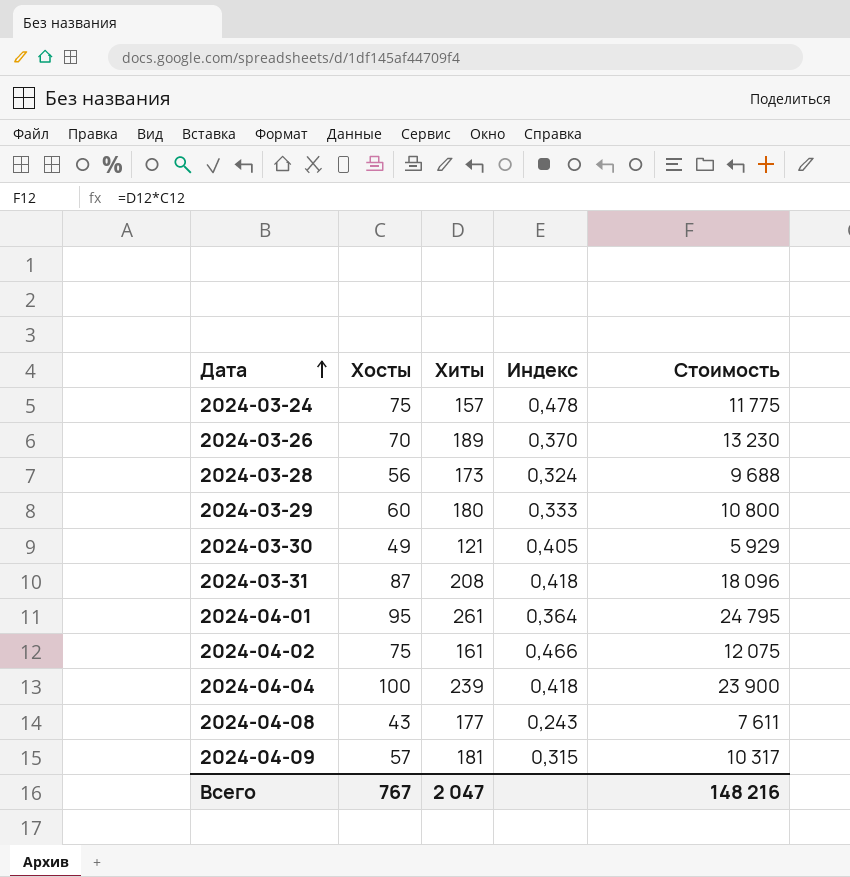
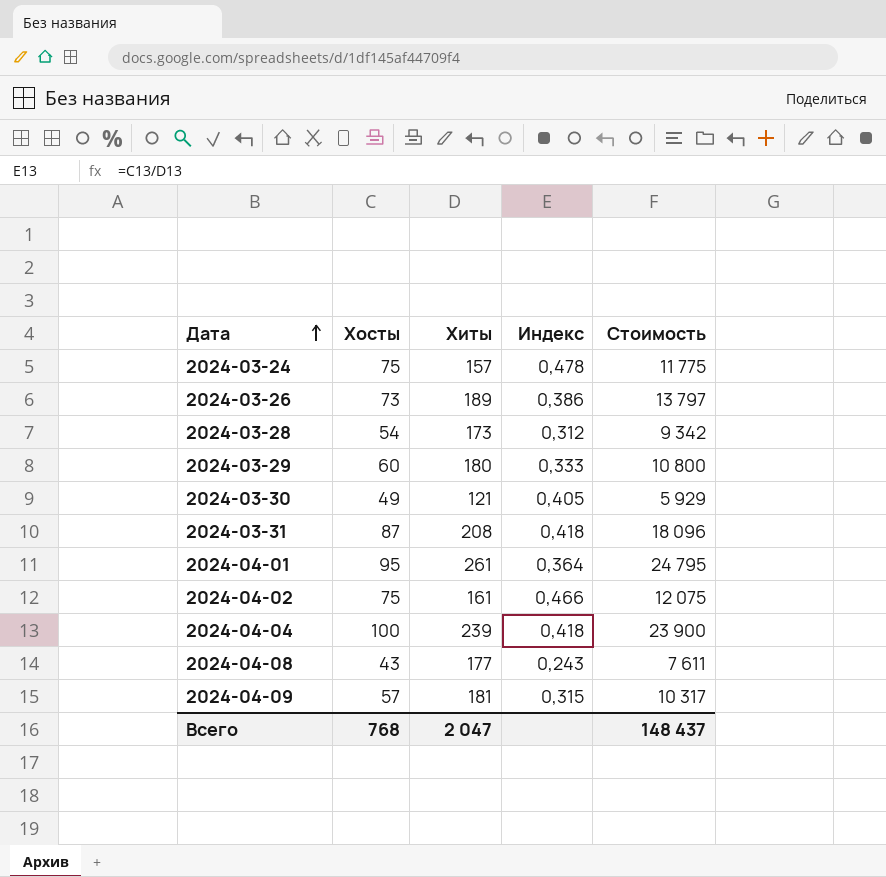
2024-03-26 | Хосты: 70 -> 73
2024-03-26 | Индекс: 0,370 -> 0,386
2024-03-26 | Стоимость: 13 230 -> 13 797
2024-03-28 | Хосты: 56 -> 54
2024-03-28 | Индекс: 0,324 -> 0,312
2024-03-28 | Стоимость: 9 688 -> 9 342
Всего | Хосты: 767 -> 768
Всего | Стоимость: 148 216 -> 148 437

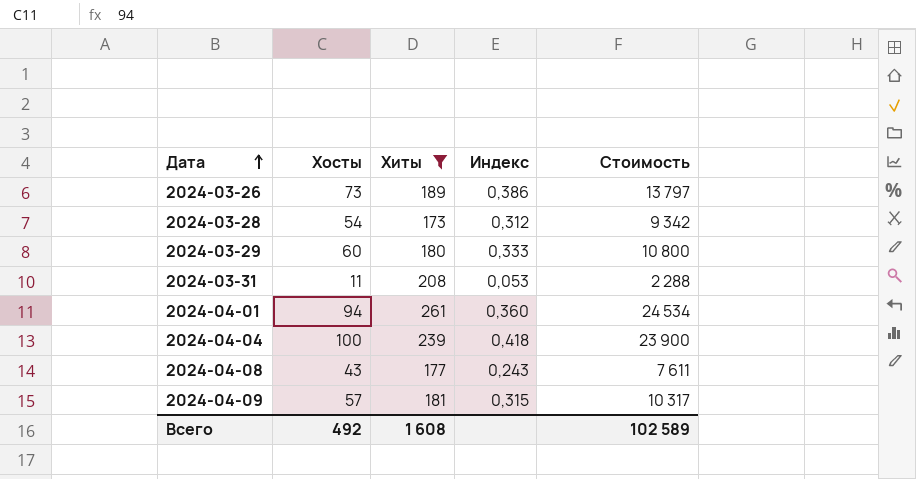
filter: none -> Хиты >= 173
2024-03-31 | Хосты: 87 -> 11
2024-03-31 | Индекс: 0,418 -> 0,053
2024-03-31 | Стоимость: 18 096 -> 2 288
2024-04-01 | Хосты: 95 -> 94
2024-04-01 | Индекс: 0,364 -> 0,360
2024-04-01 | Стоимость: 24 795 -> 24 534
Всего | Хосты: 768 -> 492
Всего | Хиты: 2 047 -> 1 608
Всего | Стоимость: 148 437 -> 102 589

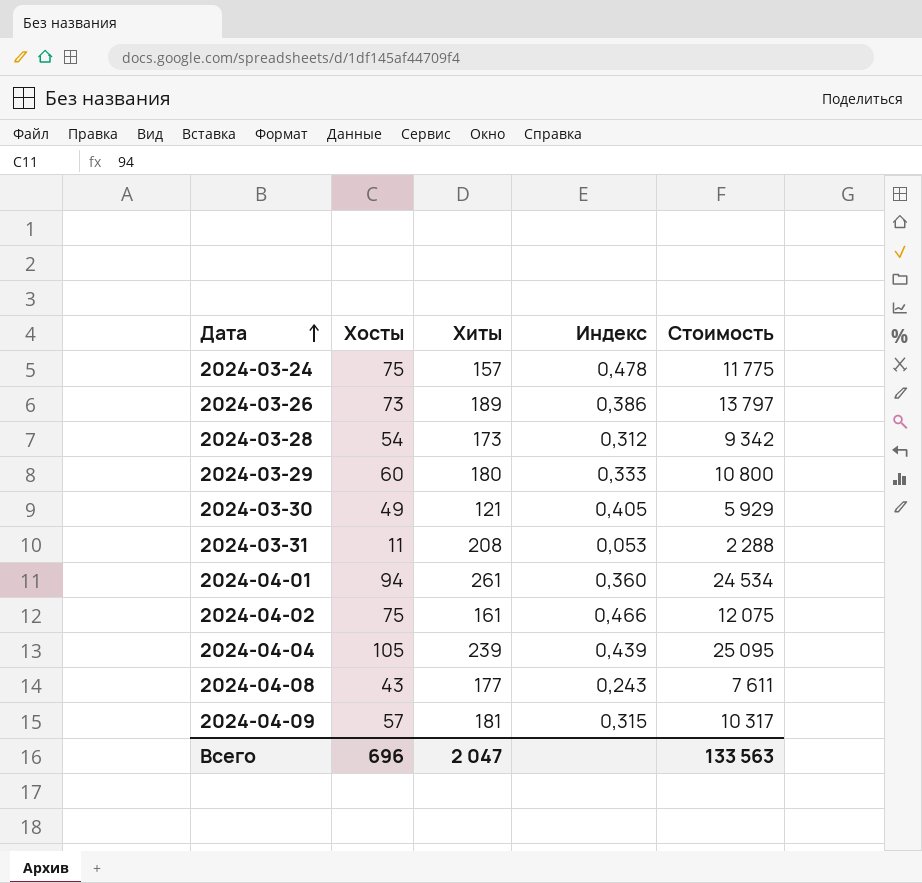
filter: Хиты >= 173 -> none
2024-04-04 | Хосты: 100 -> 105
2024-04-04 | Индекс: 0,418 -> 0,439
2024-04-04 | Стоимость: 23 900 -> 25 095
Всего | Хосты: 492 -> 696
Всего | Хиты: 1 608 -> 2 047
Всего | Стоимость: 102 589 -> 133 563

